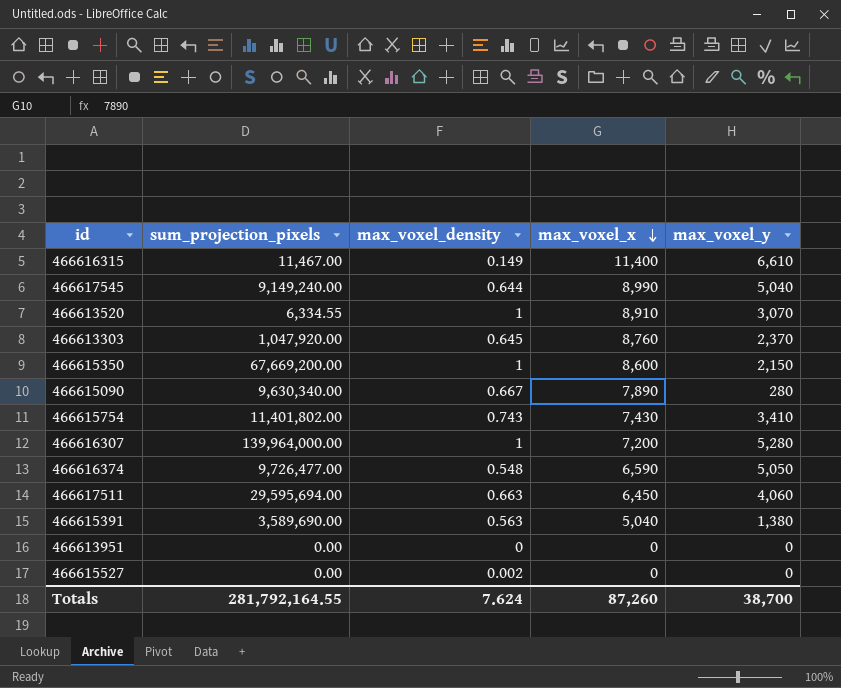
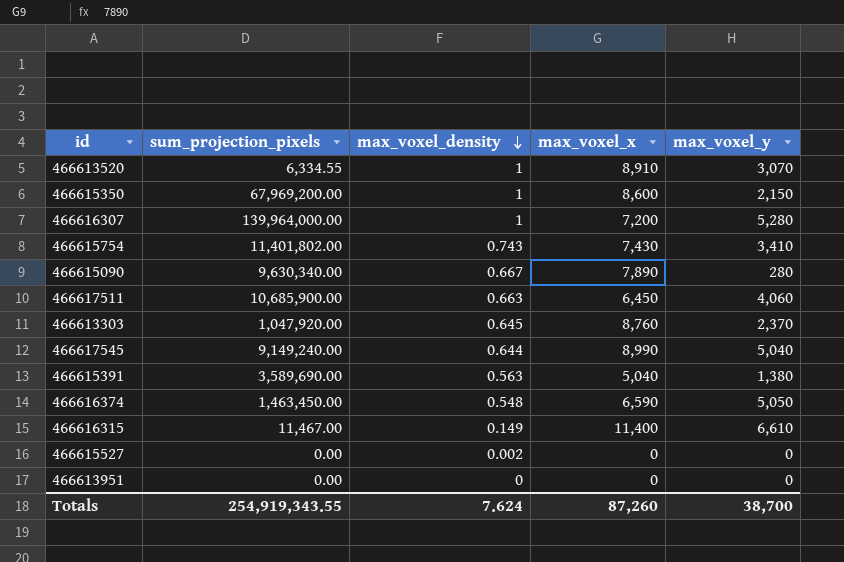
row order: max_voxel_x descending -> max_voxel_density descending
466615350 | sum_projection_pixels: 67,669,200.00 -> 67,969,200.00
466617511 | sum_projection_pixels: 29,595,694.00 -> 10,685,900.00
466616374 | sum_projection_pixels: 9,726,477.00 -> 1,463,450.00
Totals | sum_projection_pixels: 281,792,164.55 -> 254,919,343.55

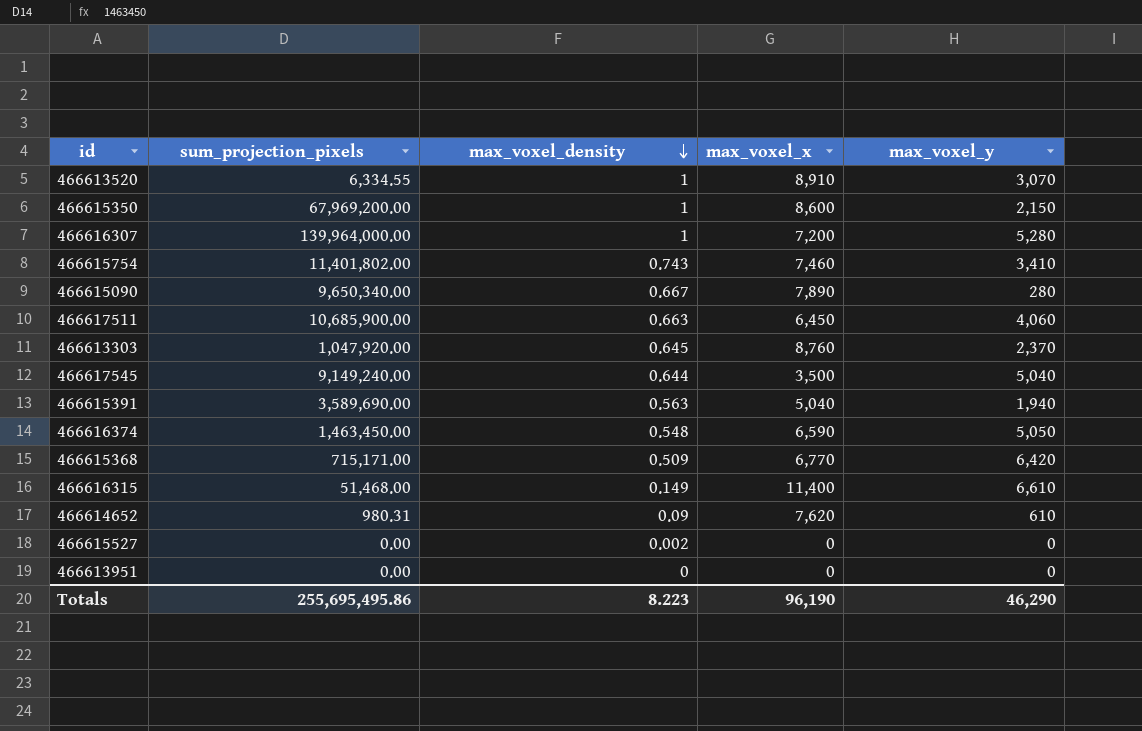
466615754 | max_voxel_x: 7,430 -> 7,460
466615090 | sum_projection_pixels: 9,630,340.00 -> 9,650,340.00
466617545 | max_voxel_x: 8,990 -> 3,500
466615391 | max_voxel_y: 1,380 -> 1,940
row 466615368: none -> 715,171.00 | 0.509 | 6,770 | 6,420
466616315 | sum_projection_pixels: 11,467.00 -> 51,468.00
row 466614652: none -> 980.31 | 0.09 | 7,620 | 610
Totals | sum_projection_pixels: 254,919,343.55 -> 255,695,495.86
Totals | max_voxel_density: 7.624 -> 8.223
Totals | max_voxel_x: 87,260 -> 96,190
Totals | max_voxel_y: 38,700 -> 46,290

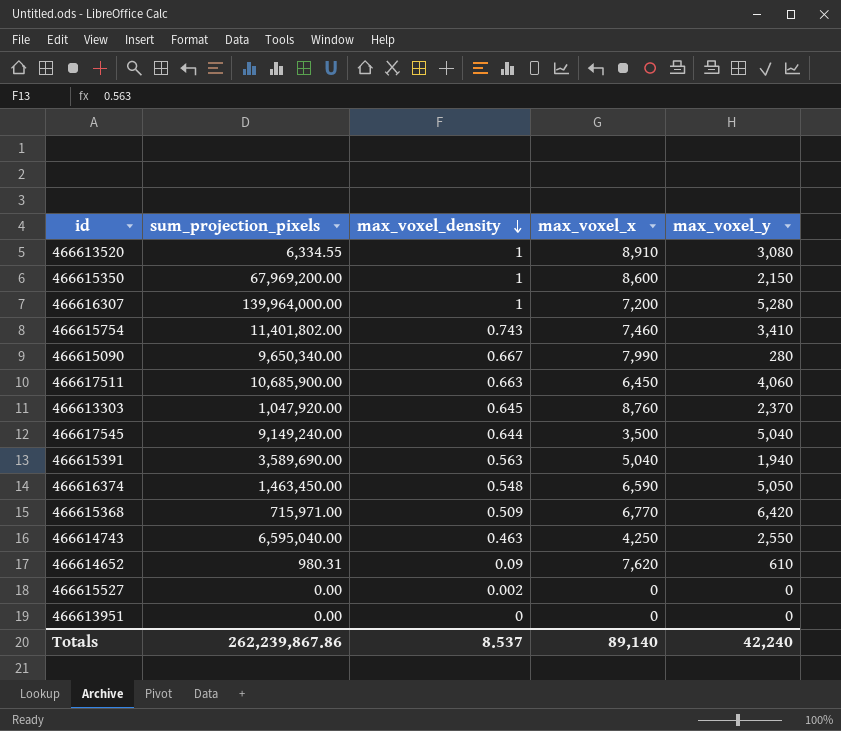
row 466616315: 51,468.00 | 0.149 | 11,400 | 6,610 -> none
466613520 | max_voxel_y: 3,070 -> 3,080
466615090 | max_voxel_x: 7,890 -> 7,990
466615368 | sum_projection_pixels: 715,171.00 -> 715,971.00
row 466614743: none -> 6,595,040.00 | 0.463 | 4,250 | 2,550
Totals | sum_projection_pixels: 255,695,495.86 -> 262,239,867.86
Totals | max_voxel_density: 8.223 -> 8.537
Totals | max_voxel_x: 96,190 -> 89,140
Totals | max_voxel_y: 46,290 -> 42,240

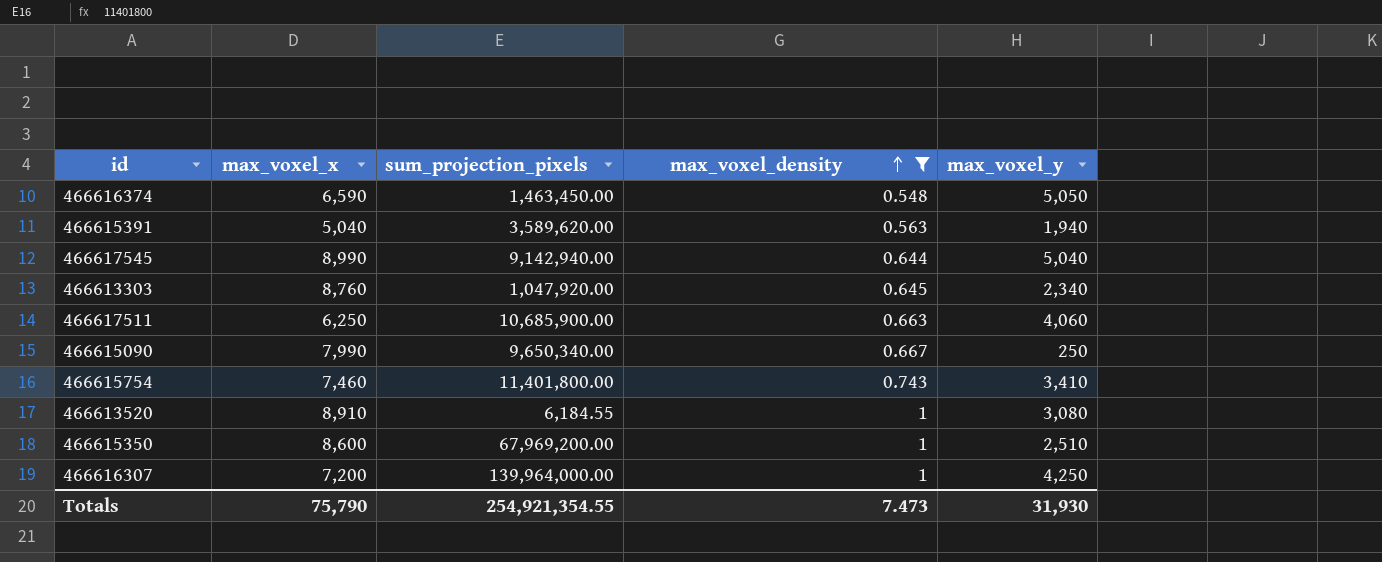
filter: none -> max_voxel_density >= 0.548
row order: max_voxel_density descending -> max_voxel_density ascending
column max_voxel_x | position: 4 -> 2
466615391 | sum_projection_pixels: 3,589,690.00 -> 3,589,620.00
466617545 | max_voxel_x: 3,500 -> 8,990
466617545 | sum_projection_pixels: 9,149,240.00 -> 9,142,940.00
466613303 | max_voxel_y: 2,370 -> 2,340
466617511 | max_voxel_x: 6,450 -> 6,250
466615090 | max_voxel_y: 280 -> 250
466615754 | sum_projection_pixels: 11,401,802.00 -> 11,401,800.00
466613520 | sum_projection_pixels: 6,334.55 -> 6,184.55
466615350 | max_voxel_y: 2,150 -> 2,510
466616307 | max_voxel_y: 5,280 -> 4,250
Totals | max_voxel_x: 89,140 -> 75,790
Totals | sum_projection_pixels: 262,239,867.86 -> 254,921,354.55
Totals | max_voxel_density: 8.537 -> 7.473
Totals | max_voxel_y: 42,240 -> 31,930

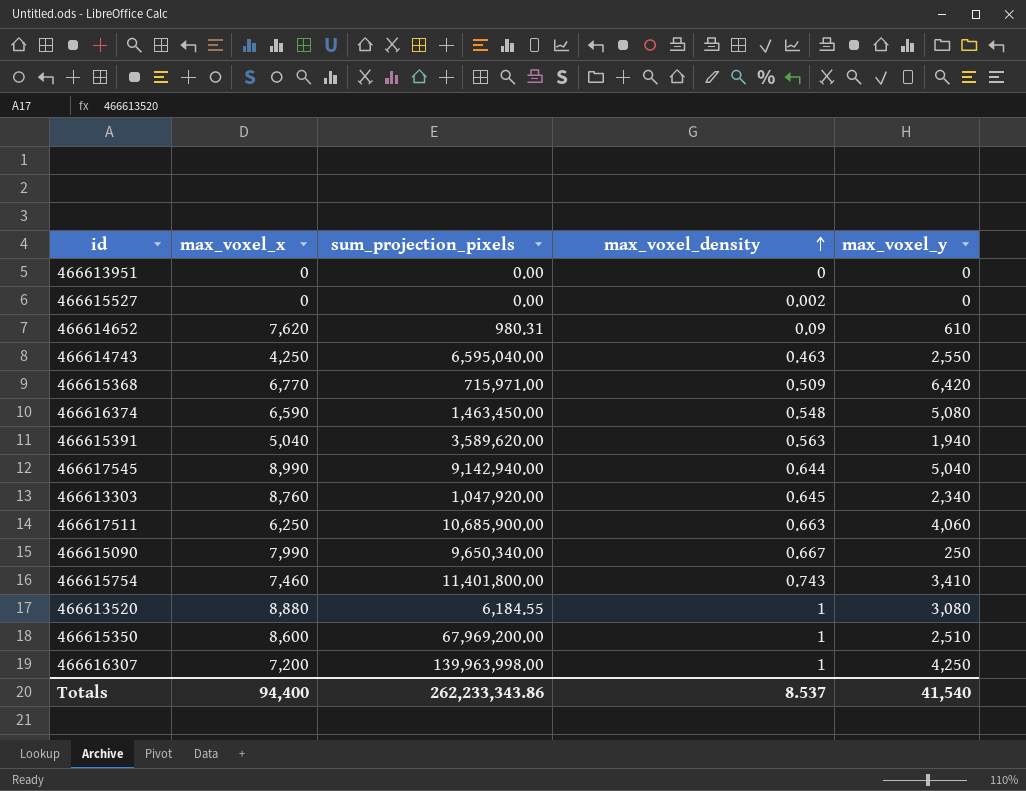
filter: max_voxel_density >= 0.548 -> none
466616374 | max_voxel_y: 5,050 -> 5,080
466613520 | max_voxel_x: 8,910 -> 8,880
466616307 | sum_projection_pixels: 139,964,000.00 -> 139,963,998.00
Totals | max_voxel_x: 75,790 -> 94,400
Totals | sum_projection_pixels: 254,921,354.55 -> 262,233,343.86
Totals | max_voxel_density: 7.473 -> 8.537
Totals | max_voxel_y: 31,930 -> 41,540

